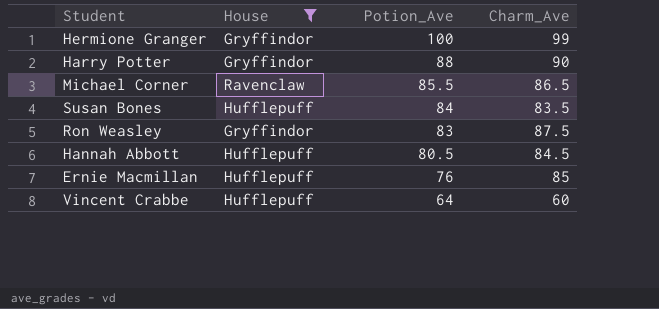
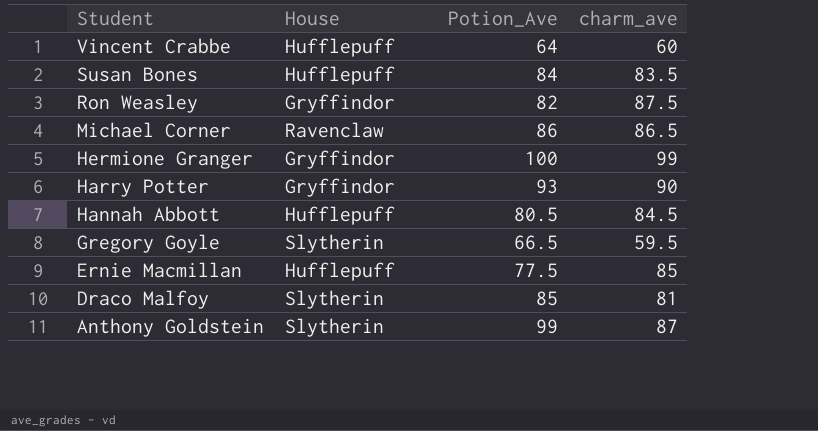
filter: House != Slytherin -> none
row order: Potion_Ave descending -> Student descending
column name: Charm_Ave -> charm_ave
Ron Weasley | Potion_Ave: 83 -> 82
Michael Corner | Potion_Ave: 85.5 -> 86
Harry Potter | Potion_Ave: 88 -> 93
Ernie Macmillan | Potion_Ave: 76 -> 77.5

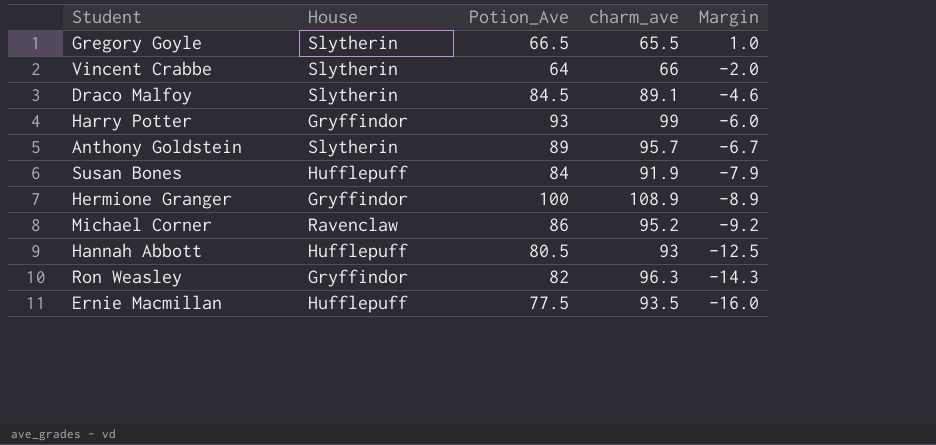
row order: Student descending -> Margin descending
column Margin | formula: none -> [Potion_Ave] - [charm_ave]
Gregory Goyle | charm_ave: 59.5 -> 65.5
Vincent Crabbe | House: Hufflepuff -> Slytherin
Vincent Crabbe | charm_ave: 60 -> 66
Draco Malfoy | Potion_Ave: 85 -> 84.5
Draco Malfoy | charm_ave: 81 -> 89.1
Harry Potter | charm_ave: 90 -> 99
Anthony Goldstein | Potion_Ave: 99 -> 89
Anthony Goldstein | charm_ave: 87 -> 95.7
Susan Bones | charm_ave: 83.5 -> 91.9
Hermione Granger | charm_ave: 99 -> 108.9
Michael Corner | charm_ave: 86.5 -> 95.2
Hannah Abbott | charm_ave: 84.5 -> 93
Ron Weasley | charm_ave: 87.5 -> 96.3
Ernie Macmillan | charm_ave: 85 -> 93.5

